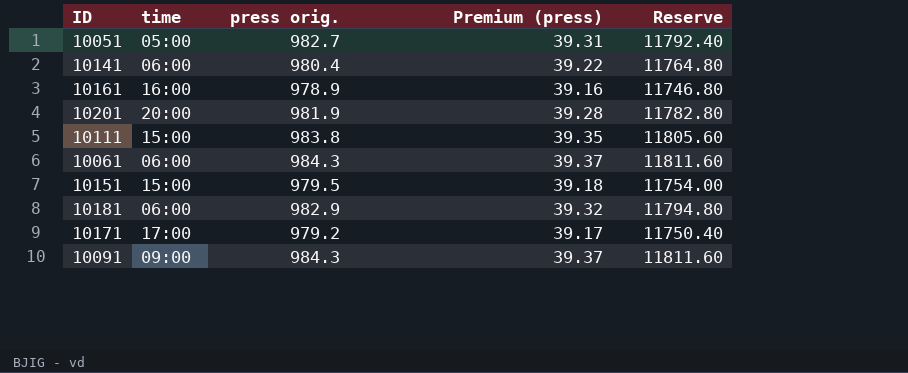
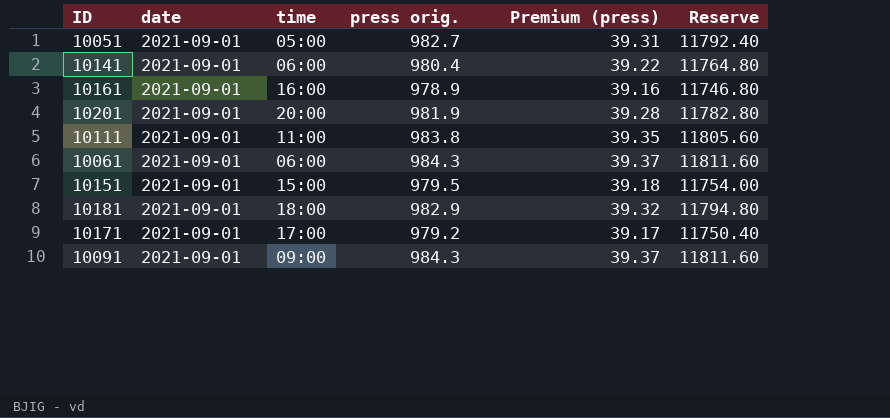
column date | position: none -> 2
10111 | time: 15:00 -> 11:00
10181 | time: 06:00 -> 18:00

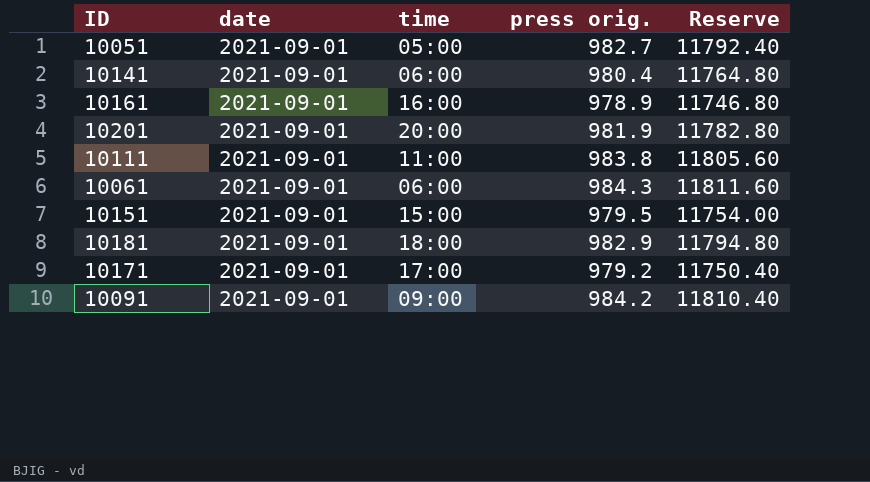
column Premium (press) | formula: [press orig.] * 0.04 -> none
10091 | press orig.: 984.3 -> 984.2
10091 | Reserve: 11811.60 -> 11810.40

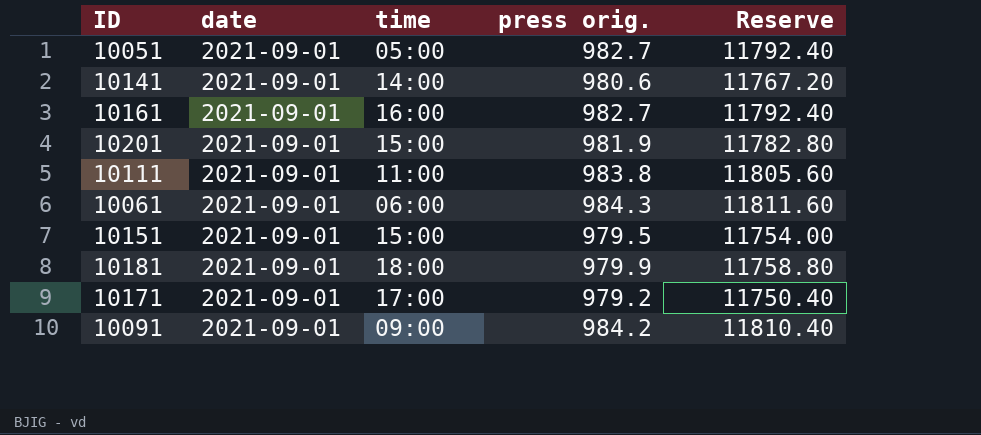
10141 | time: 06:00 -> 14:00
10141 | press orig.: 980.4 -> 980.6
10141 | Reserve: 11764.80 -> 11767.20
10161 | press orig.: 978.9 -> 982.7
10161 | Reserve: 11746.80 -> 11792.40
10201 | time: 20:00 -> 15:00
10181 | press orig.: 982.9 -> 979.9
10181 | Reserve: 11794.80 -> 11758.80

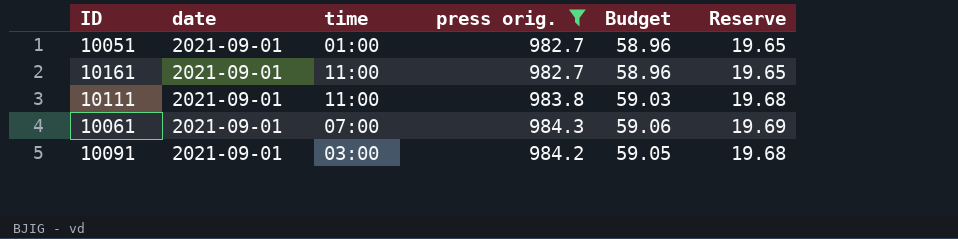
filter: none -> press orig. >= 982.7
column Budget | formula: none -> [press orig.] * 0.06
column Reserve | formula: [press orig.] * 12 -> [press orig.] * 0.02
10051 | time: 05:00 -> 01:00
10161 | time: 16:00 -> 11:00
10061 | time: 06:00 -> 07:00
10091 | time: 09:00 -> 03:00

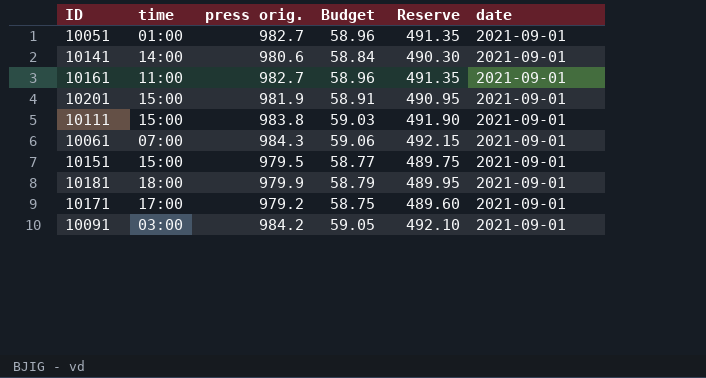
filter: press orig. >= 982.7 -> none
column Reserve | formula: [press orig.] * 0.02 -> [press orig.] * 0.5
column date | position: 2 -> 6
10111 | time: 11:00 -> 15:00

